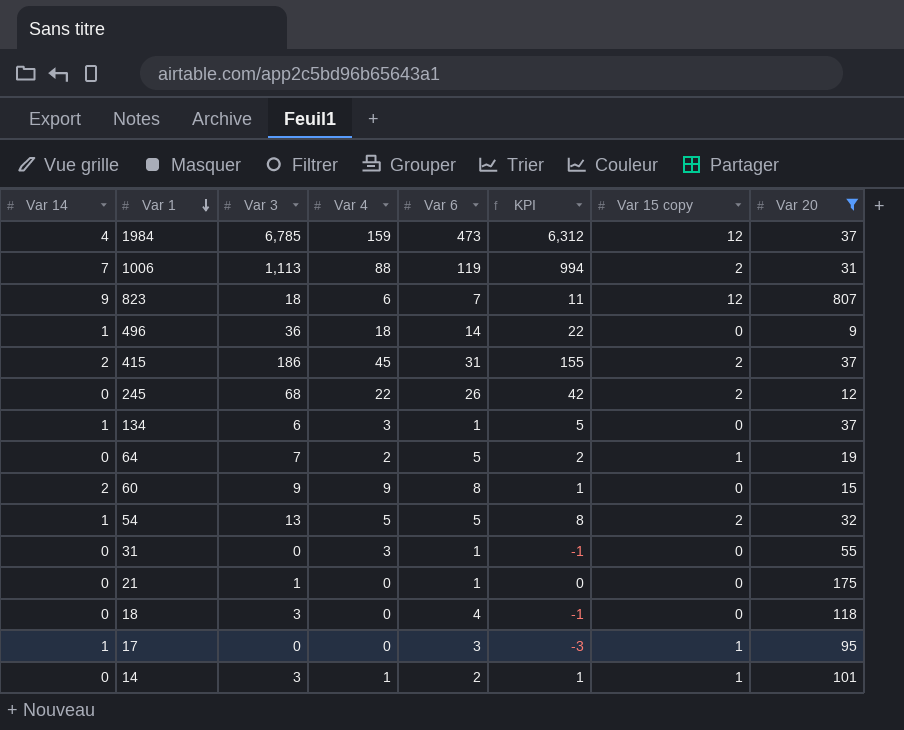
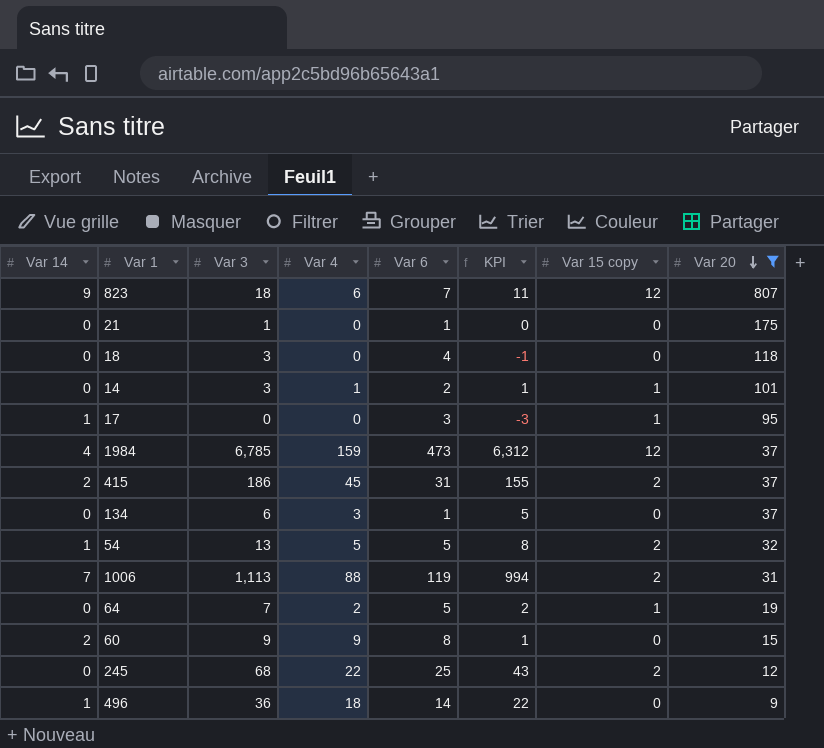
row order: Var 1 descending -> Var 20 descending
row 31: 0 | 0 | 3 | 1 | -1 | 0 | 55 -> none
134 | Var 14: 1 -> 0
245 | Var 6: 26 -> 25
245 | KPI: 42 -> 43

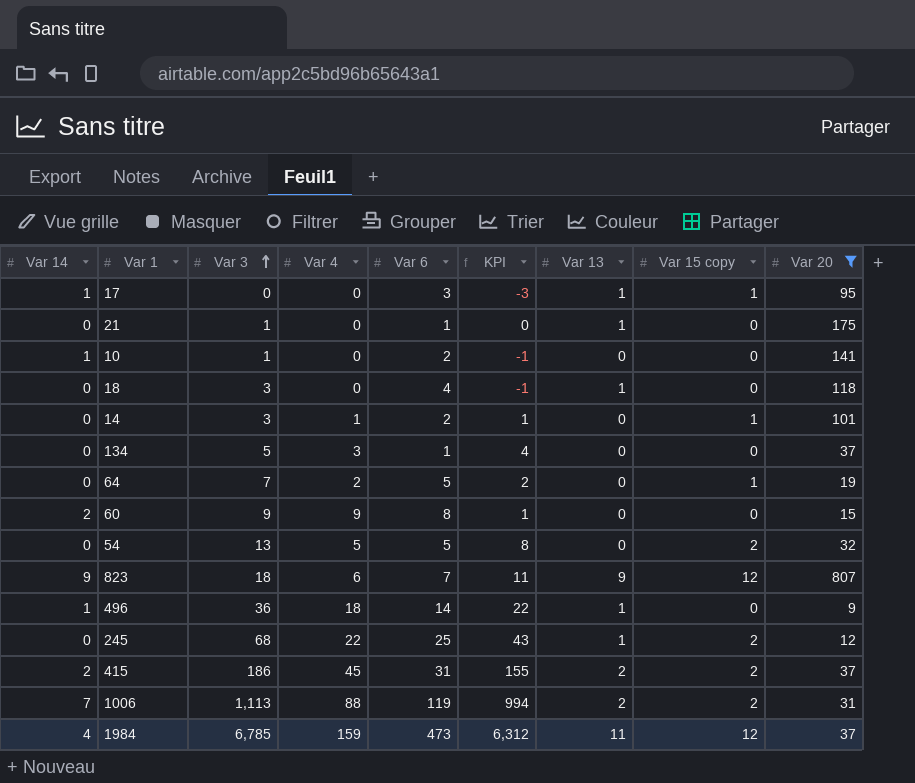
row order: Var 20 descending -> Var 3 ascending
column Var 13 | position: none -> 7
row 10: none -> 1 | 1 | 0 | 2 | -1 | 0 | 0 | 141
134 | Var 3: 6 -> 5
134 | KPI: 5 -> 4
54 | Var 14: 1 -> 0

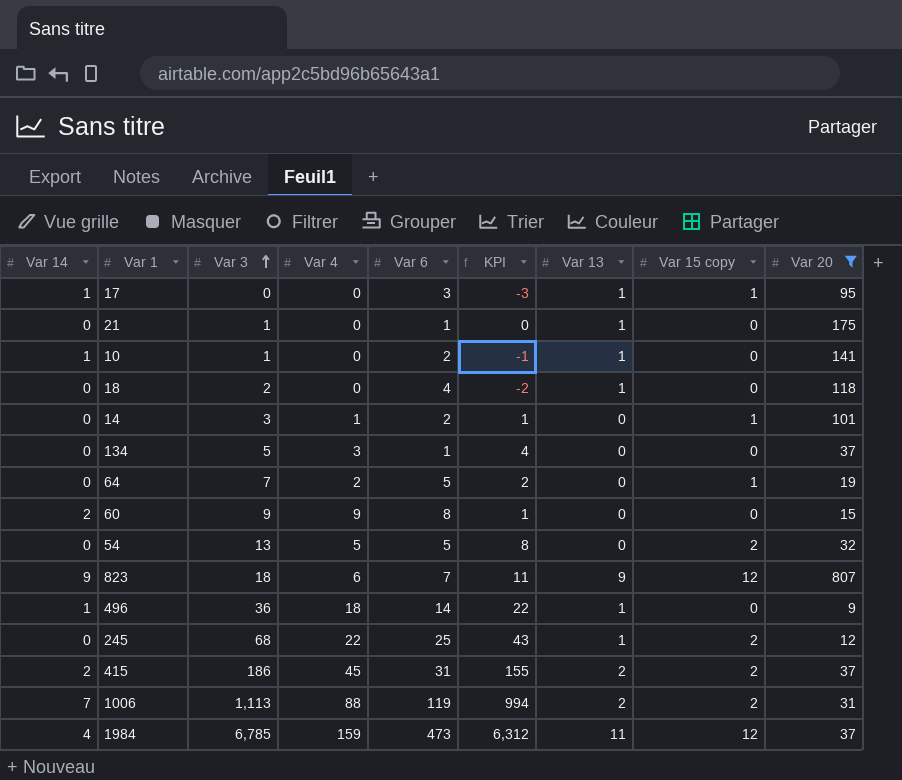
10 | Var 13: 0 -> 1
18 | Var 3: 3 -> 2
18 | KPI: -1 -> -2

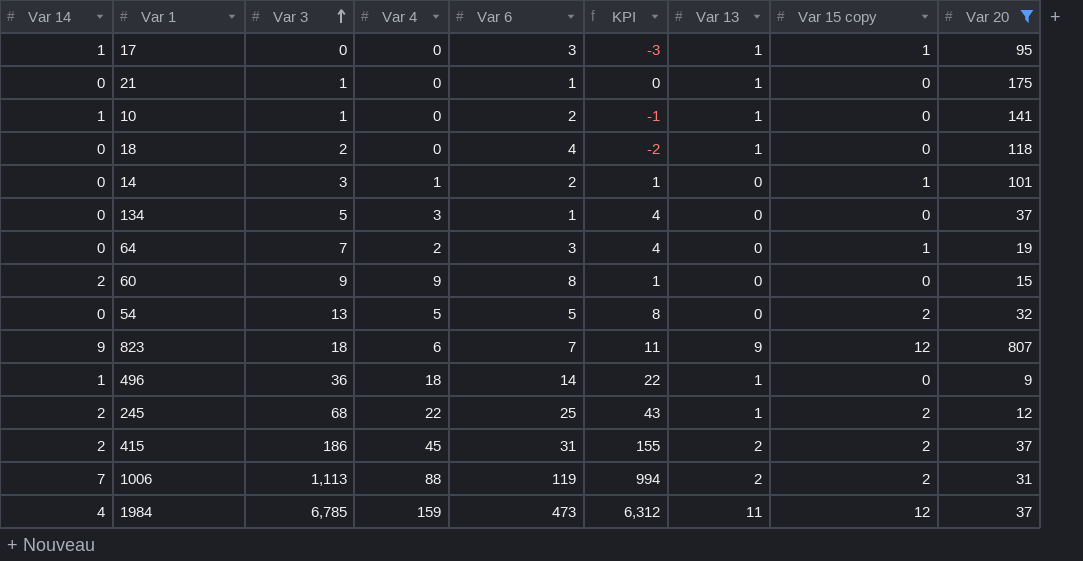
64 | Var 6: 5 -> 3
64 | KPI: 2 -> 4
245 | Var 14: 0 -> 2

